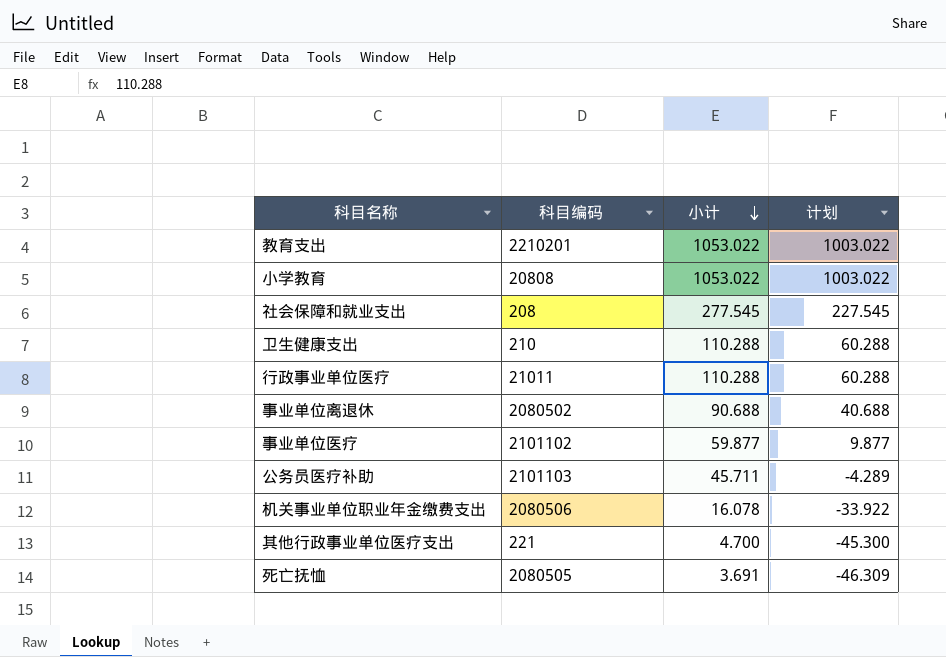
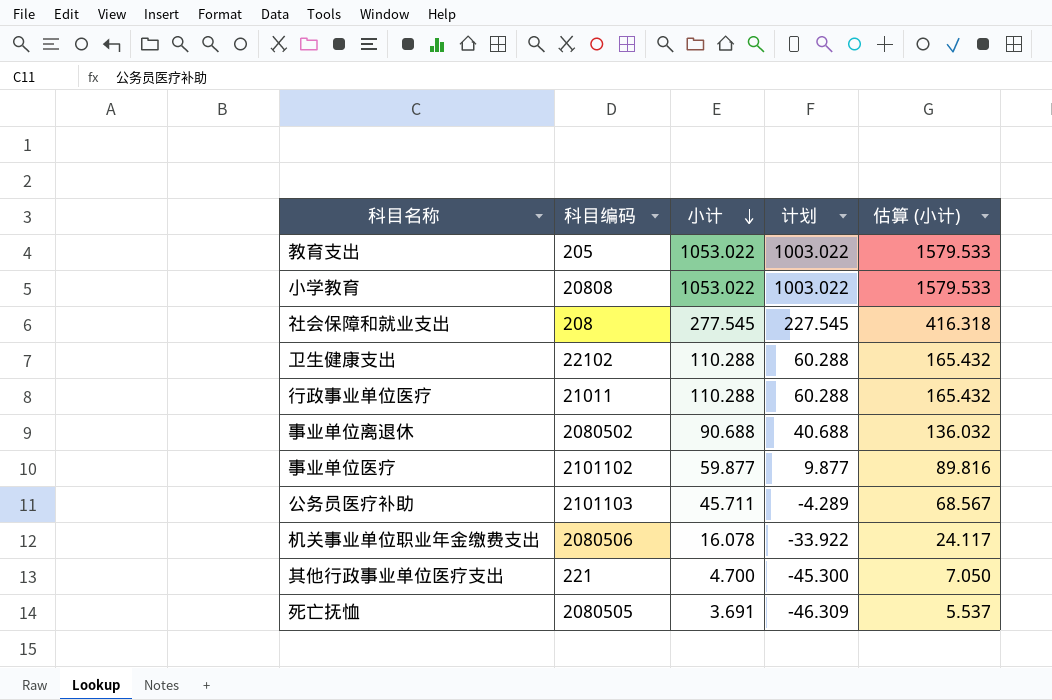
column 估算 (小计) | formula: none -> [小计] * 1.5
教育支出 | 科目编码: 2210201 -> 205
卫生健康支出 | 科目编码: 210 -> 22102

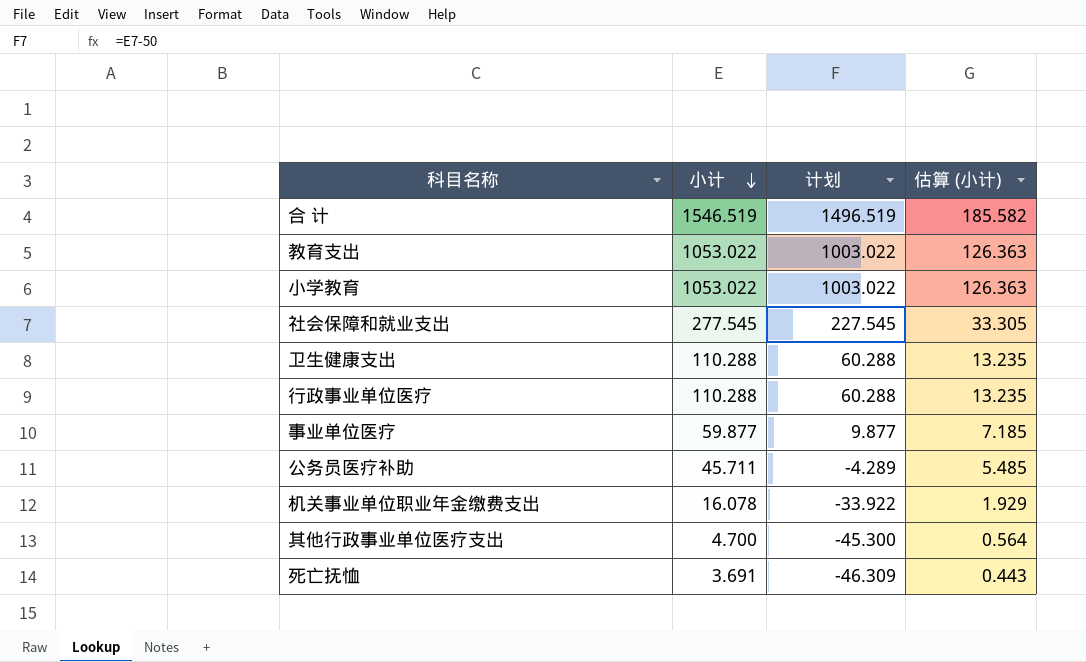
column 科目编码 | position: 2 -> none
column 估算 (小计) | formula: [小计] * 1.5 -> [小计] * 0.12
row 事业单位离退休: 2080502 | 90.688 | 40.688 | 136.032 -> none
row 合 计: none -> 1546.519 | 1496.519 | 185.582

